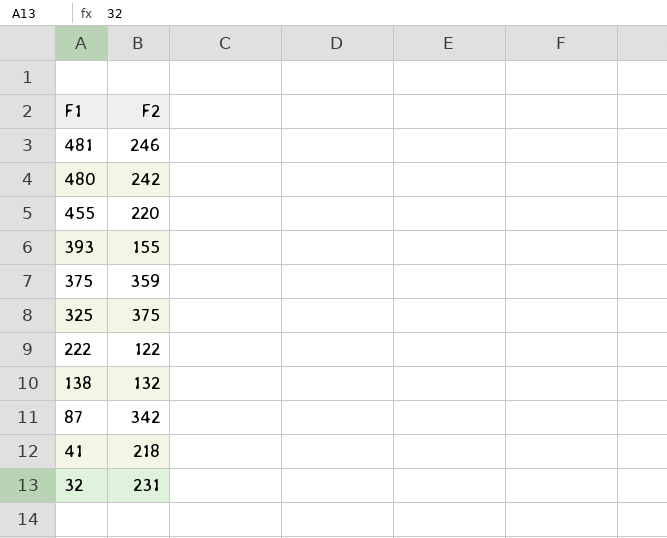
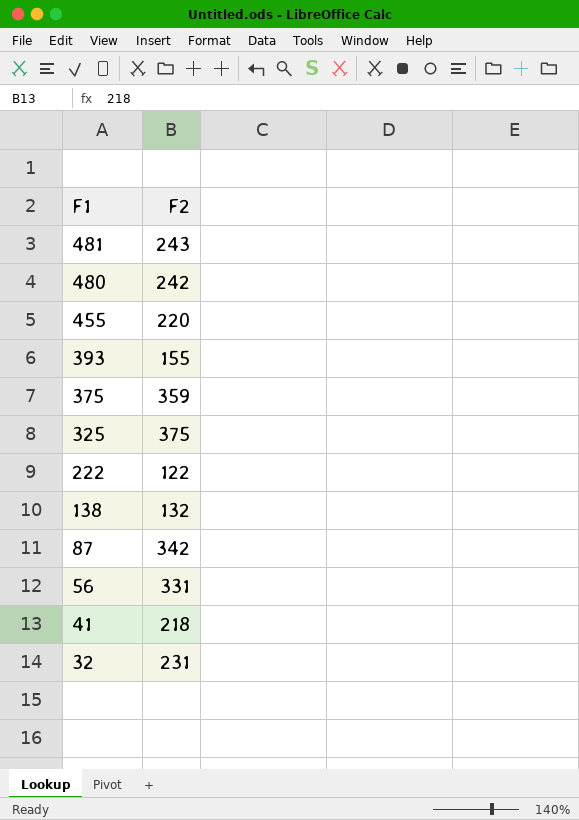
481 | F2: 246 -> 243
row 56: none -> 331

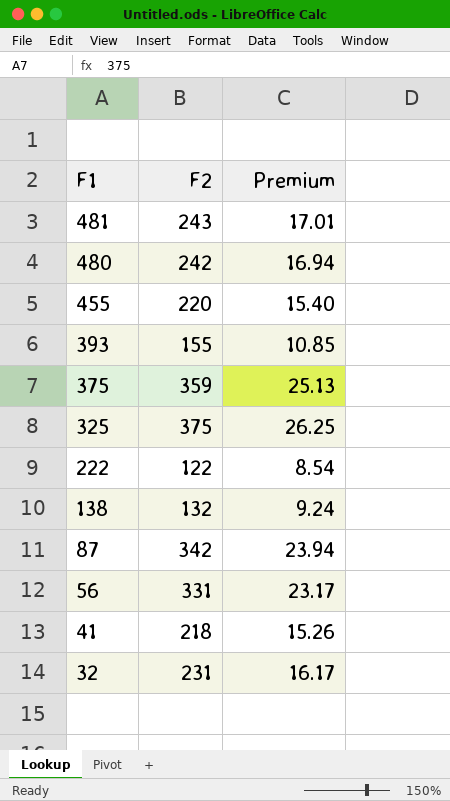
column Premium | formula: none -> [F2] * 0.07

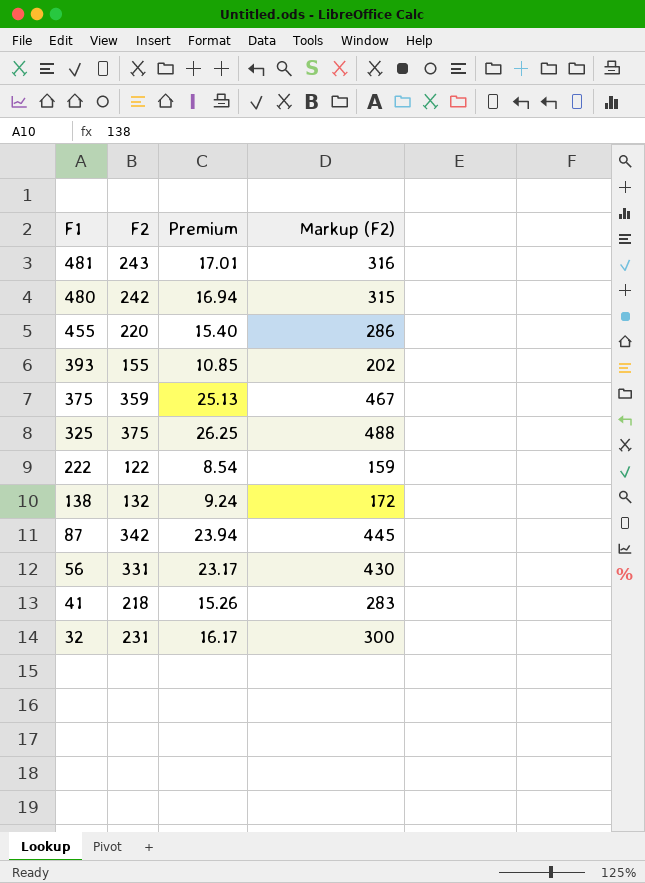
column Markup (F2) | formula: none -> [F2] * 1.3

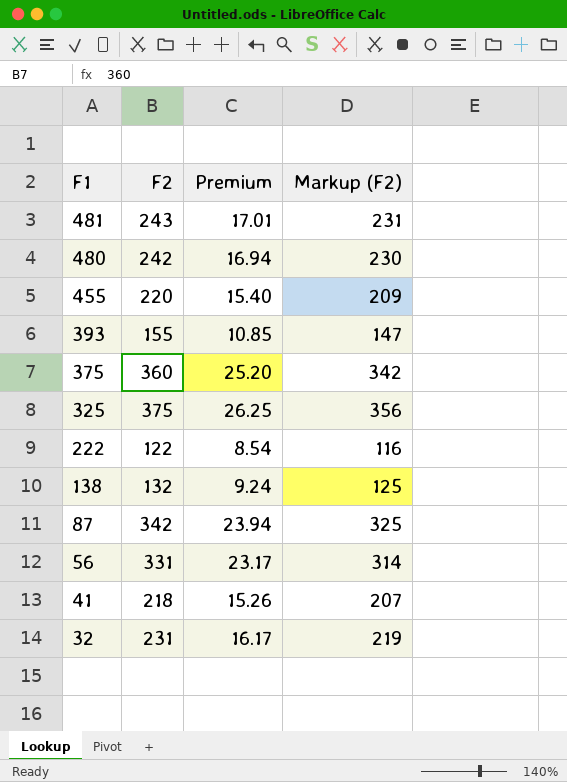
column Markup (F2) | formula: [F2] * 1.3 -> [F2] * 0.95
375 | F2: 359 -> 360
375 | Premium: 25.13 -> 25.20

